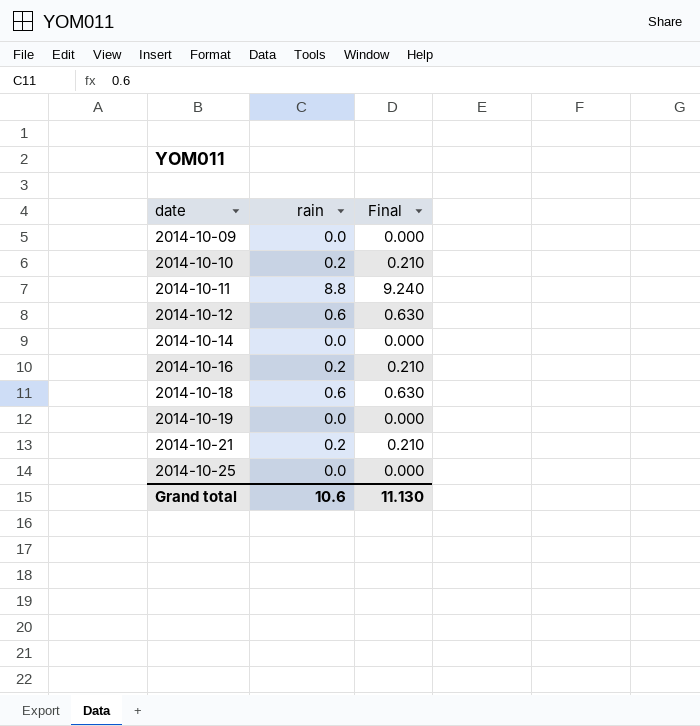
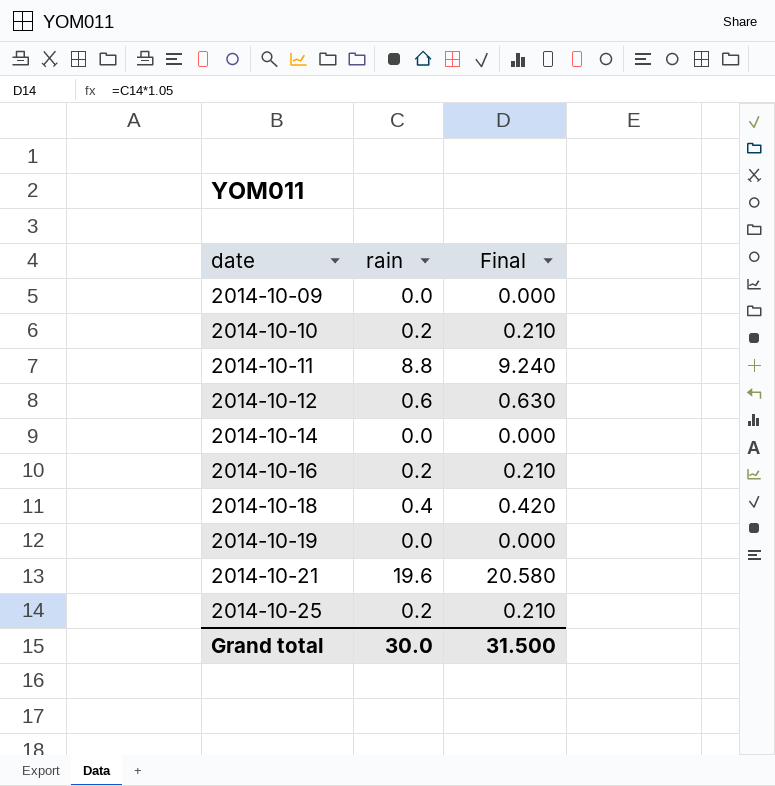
2014-10-18 | rain: 0.6 -> 0.4
2014-10-18 | Final: 0.630 -> 0.420
2014-10-21 | rain: 0.2 -> 19.6
2014-10-21 | Final: 0.210 -> 20.580
2014-10-25 | rain: 0.0 -> 0.2
2014-10-25 | Final: 0.000 -> 0.210
Grand total | rain: 10.6 -> 30.0
Grand total | Final: 11.130 -> 31.500

